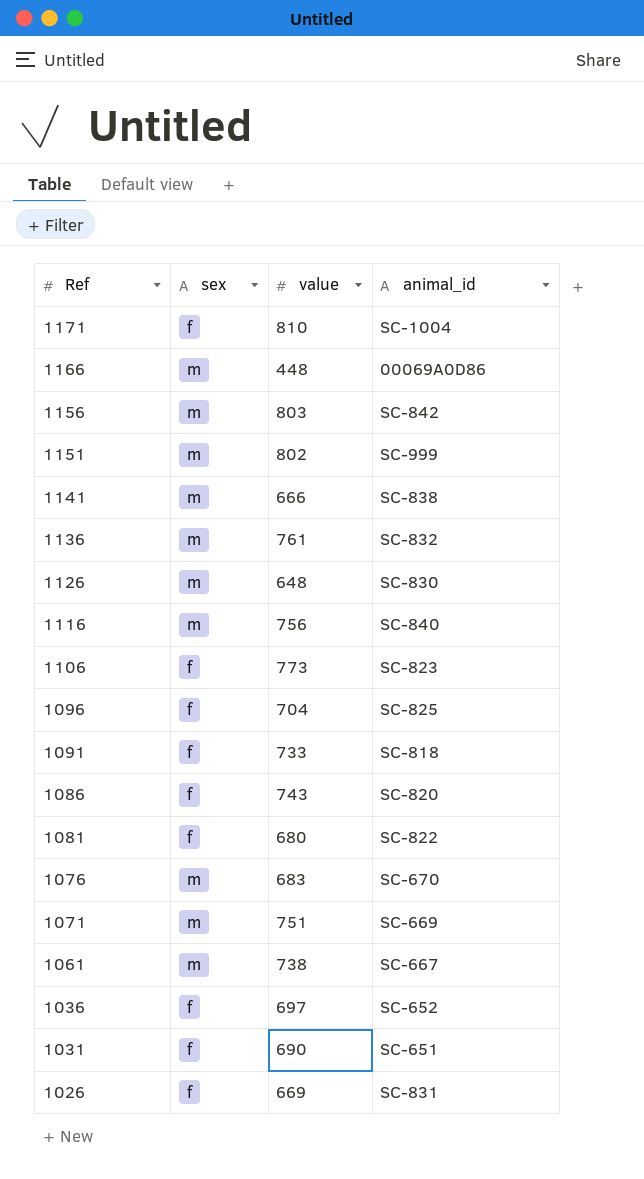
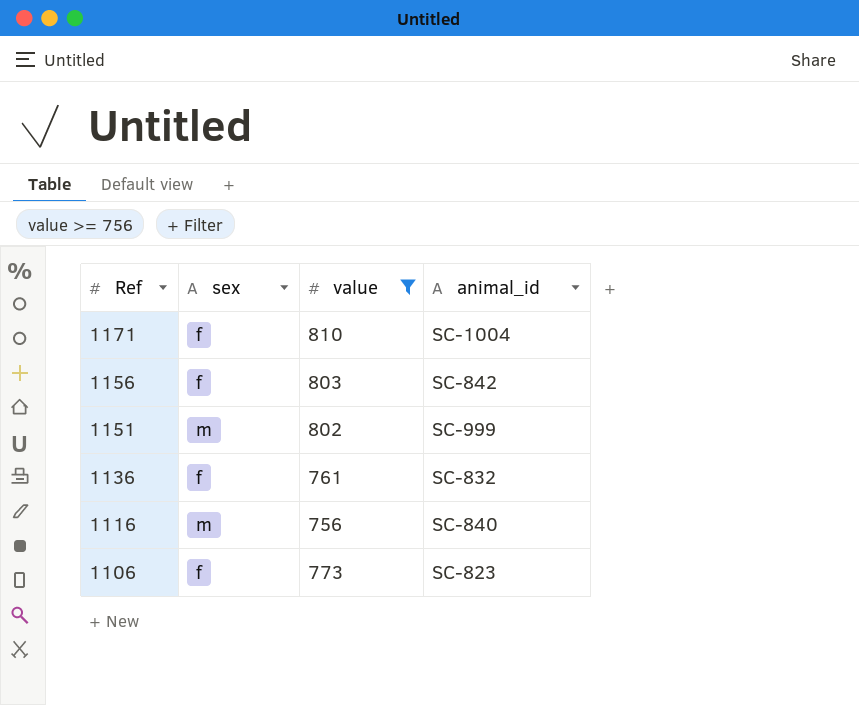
filter: none -> value >= 756
1156 | sex: m -> f
1136 | sex: m -> f

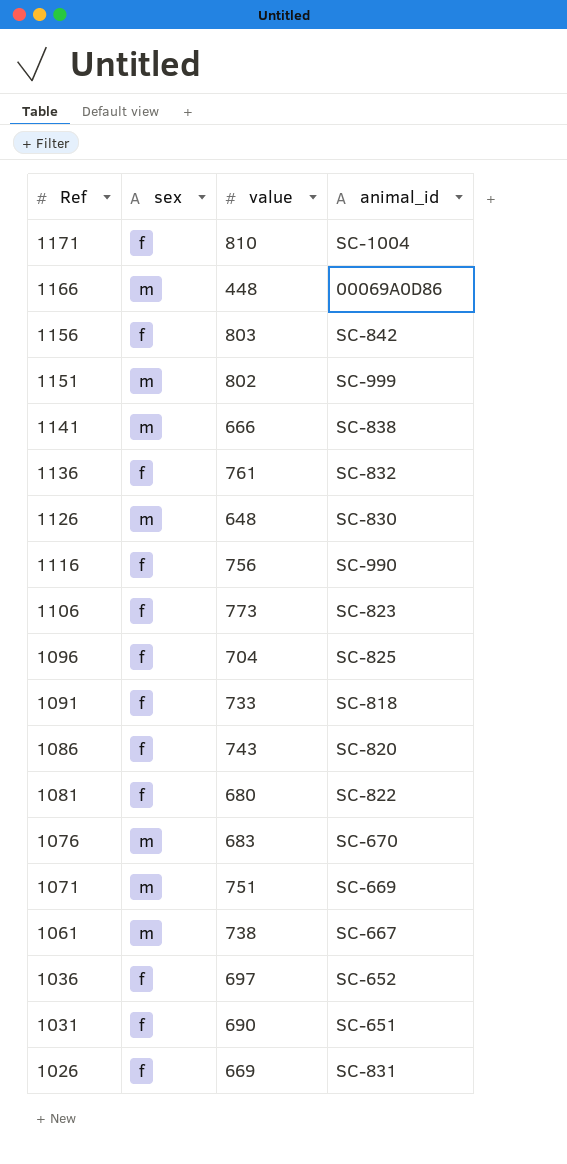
filter: value >= 756 -> none
1116 | sex: m -> f
1116 | animal_id: SC-840 -> SC-990

